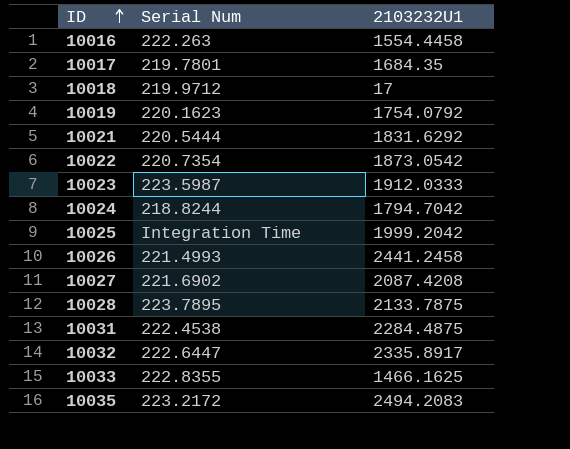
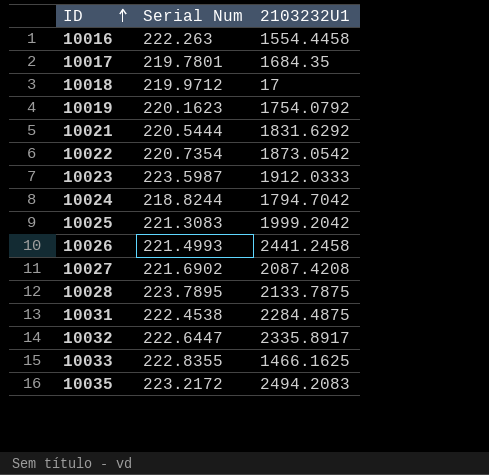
10025 | Serial Num: Integration Time -> 221.3083

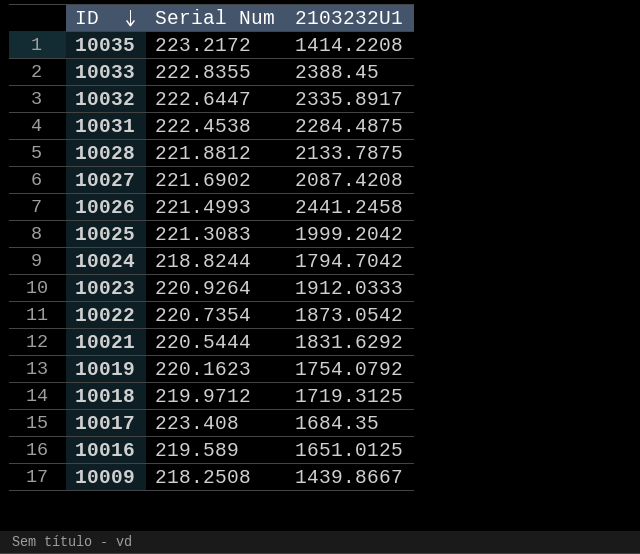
row order: ID ascending -> ID descending
10035 | 2103232U1: 2494.2083 -> 1414.2208
10033 | 2103232U1: 1466.1625 -> 2388.45
10028 | Serial Num: 223.7895 -> 221.8812
10023 | Serial Num: 223.5987 -> 220.9264
10018 | 2103232U1: 17 -> 1719.3125
10017 | Serial Num: 219.7801 -> 223.408
10016 | Serial Num: 222.263 -> 219.589
10016 | 2103232U1: 1554.4458 -> 1651.0125
row 10009: none -> 218.2508 | 1439.8667

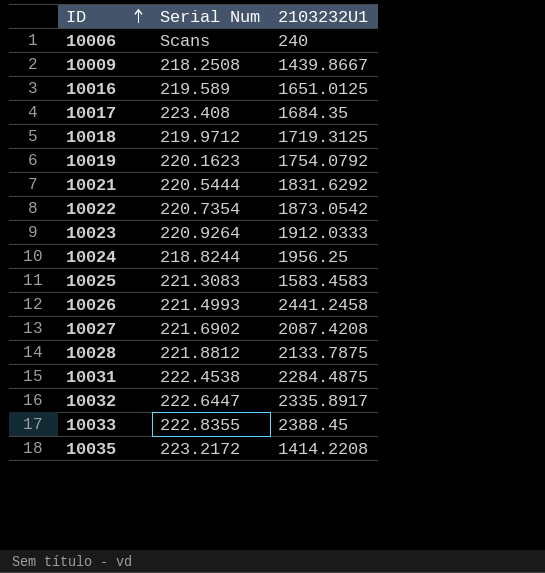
row order: ID descending -> ID ascending
row 10006: none -> Scans | 240
10024 | 2103232U1: 1794.7042 -> 1956.25
10025 | 2103232U1: 1999.2042 -> 1583.4583

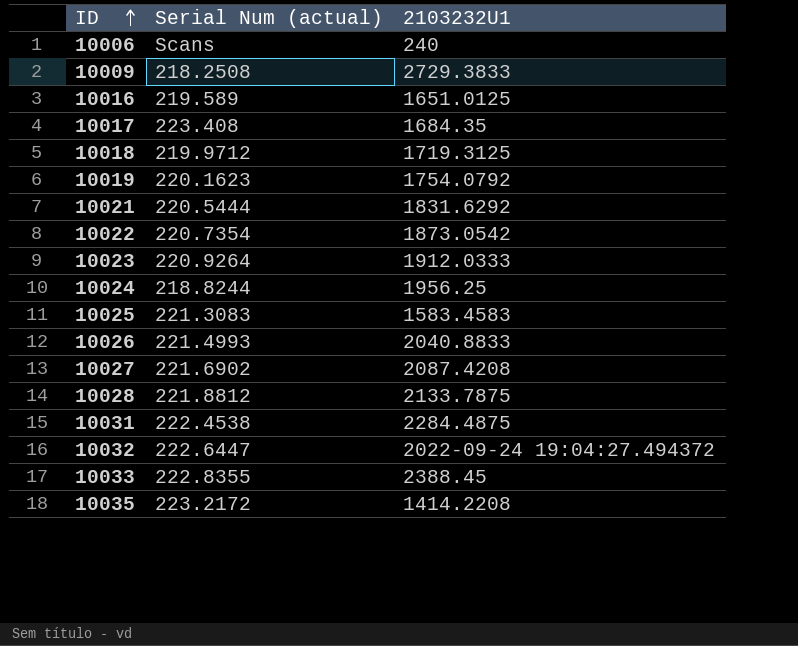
column name: Serial Num -> Serial Num (actual)
10009 | 2103232U1: 1439.8667 -> 2729.3833
10026 | 2103232U1: 2441.2458 -> 2040.8833
10032 | 2103232U1: 2335.8917 -> 2022-09-24 19:04:27.494372

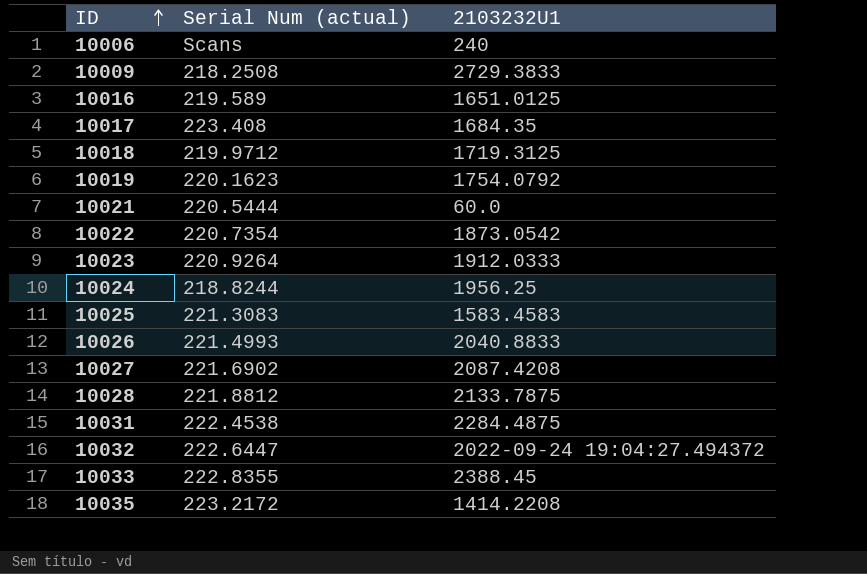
10021 | 2103232U1: 1831.6292 -> 60.0

